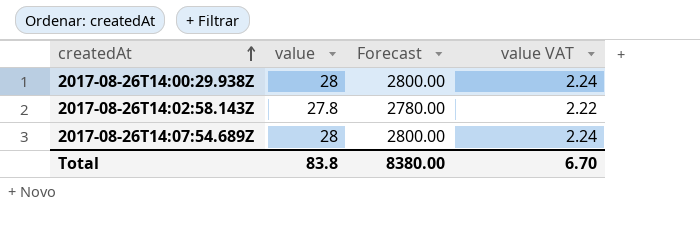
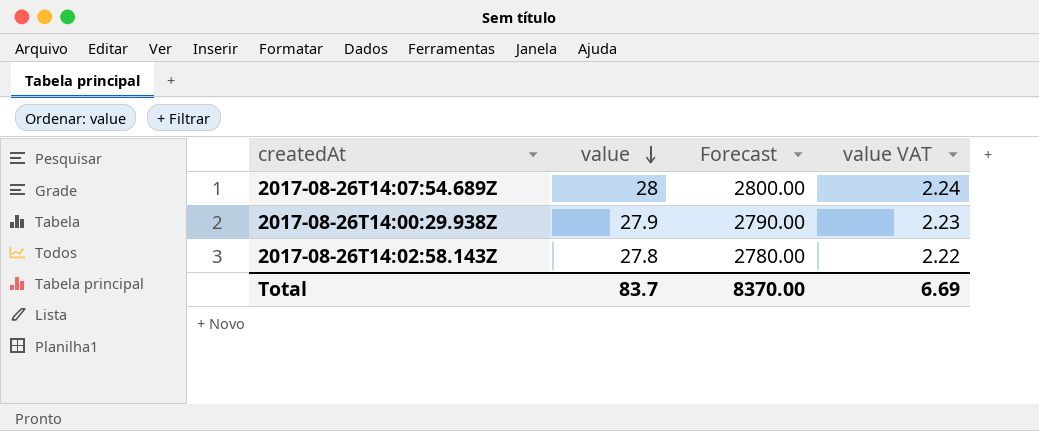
row order: createdAt ascending -> value descending
2017-08-26T14:00:29.938Z | value: 28 -> 27.9
2017-08-26T14:00:29.938Z | Forecast: 2800.00 -> 2790.00
2017-08-26T14:00:29.938Z | value VAT: 2.24 -> 2.23
Total | value: 83.8 -> 83.7
Total | Forecast: 8380.00 -> 8370.00
Total | value VAT: 6.70 -> 6.69

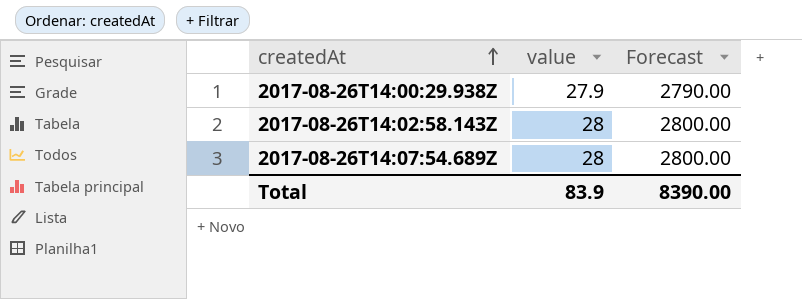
row order: value descending -> createdAt ascending
column value VAT | formula: [value] * 0.08 -> none
2017-08-26T14:02:58.143Z | value: 27.8 -> 28
2017-08-26T14:02:58.143Z | Forecast: 2780.00 -> 2800.00
Total | value: 83.7 -> 83.9
Total | Forecast: 8370.00 -> 8390.00

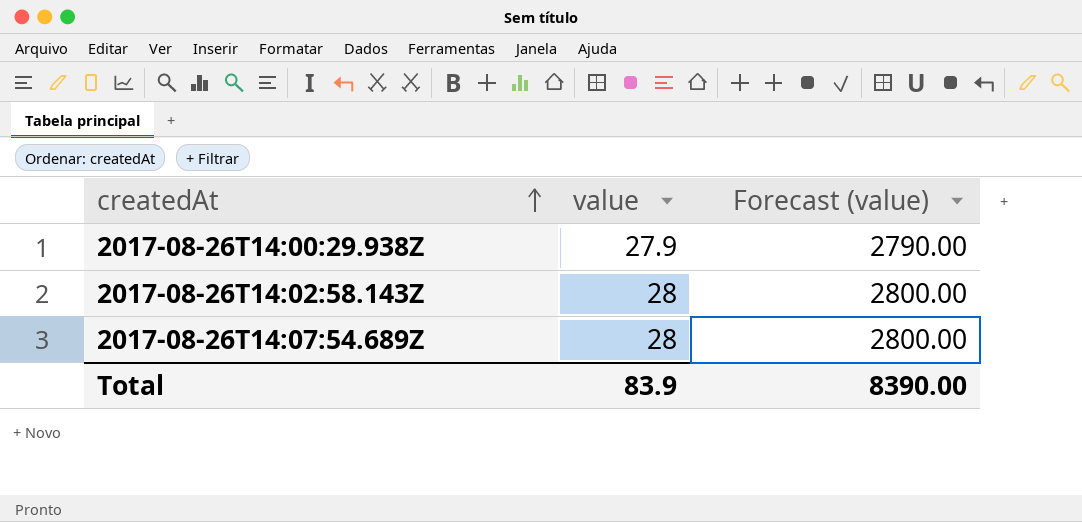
column name: Forecast -> Forecast (value)

